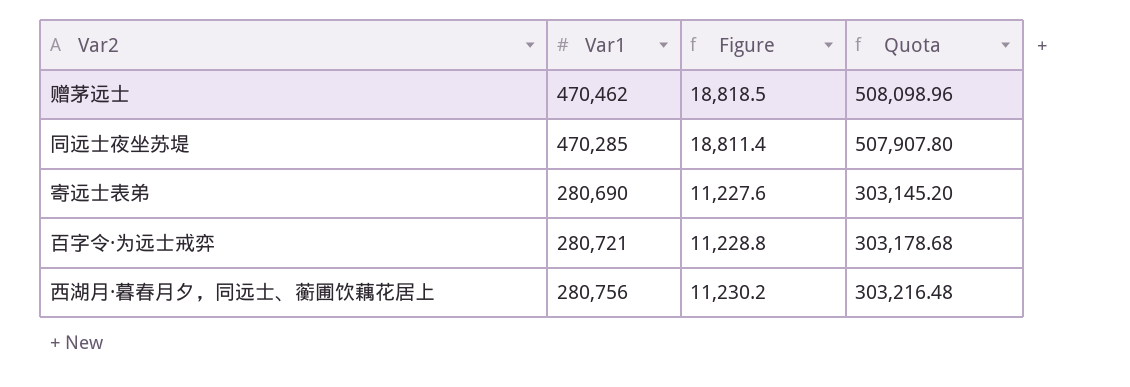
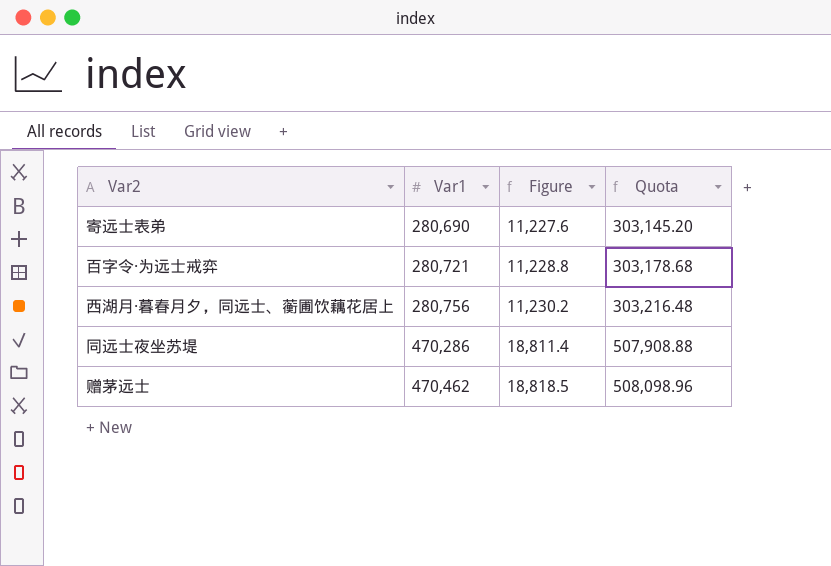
row order: none -> Var1 ascending
同远士夜坐苏堤 | Var1: 470,285 -> 470,286
同远士夜坐苏堤 | Quota: 507,907.80 -> 507,908.88

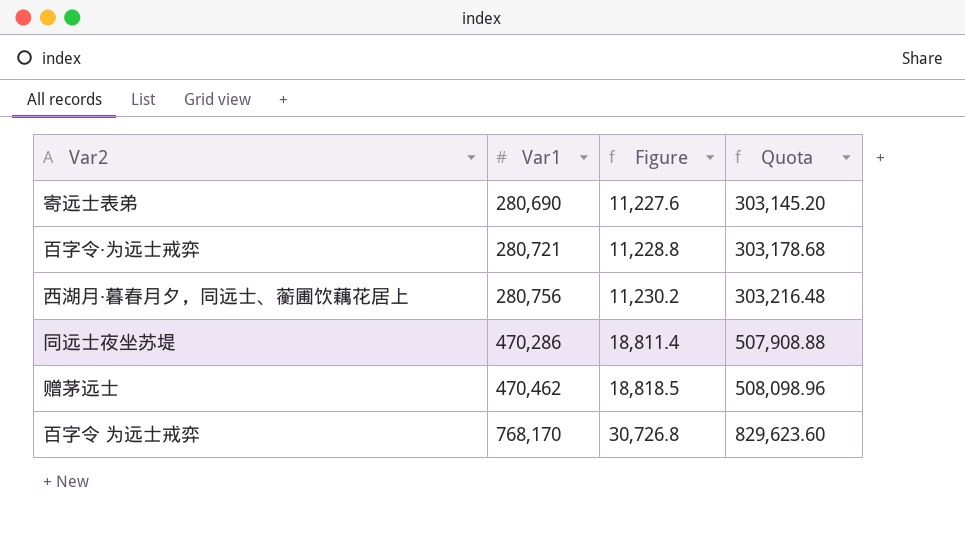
row 百字令 为远士戒弈: none -> 768,170 | 30,726.8 | 829,623.60

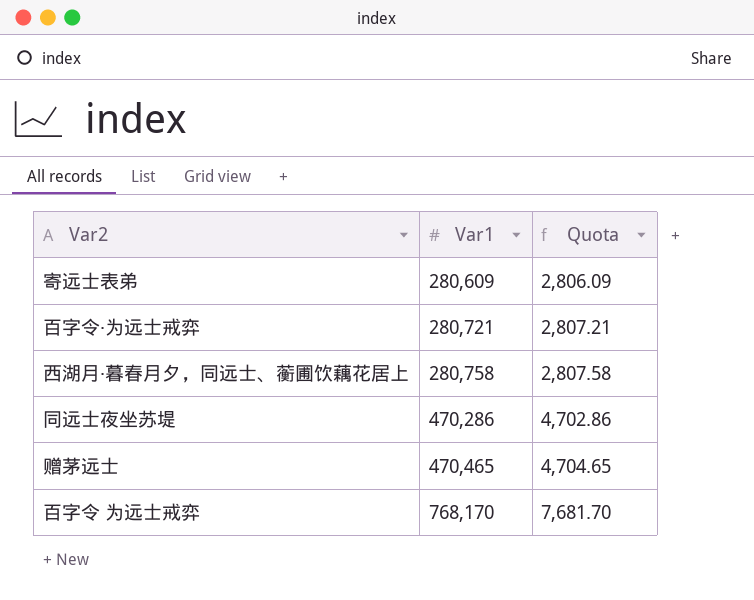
column Figure | formula: [Var1] * 0.04 -> none
column Quota | formula: [Var1] * 1.08 -> [Var1] * 0.01
寄远士表弟 | Var1: 280,690 -> 280,609
西湖月·暮春月夕，同远士、蘅圃饮藕花居上 | Var1: 280,756 -> 280,758
赠茅远士 | Var1: 470,462 -> 470,465

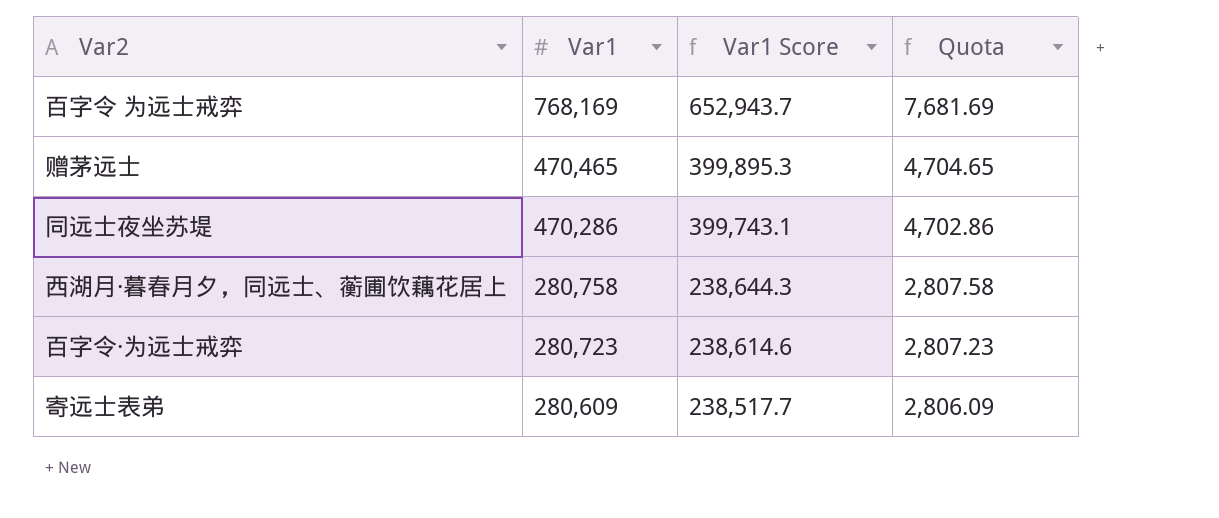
row order: Var1 ascending -> Var1 descending
column Var1 Score | formula: none -> [Var1] * 0.85
百字令 为远士戒弈 | Var1: 768,170 -> 768,169
百字令 为远士戒弈 | Quota: 7,681.70 -> 7,681.69
百字令·为远士戒弈 | Var1: 280,721 -> 280,723
百字令·为远士戒弈 | Quota: 2,807.21 -> 2,807.23

